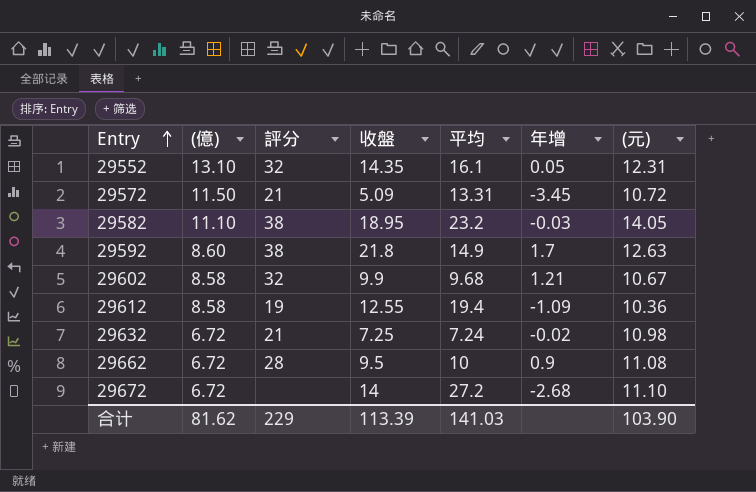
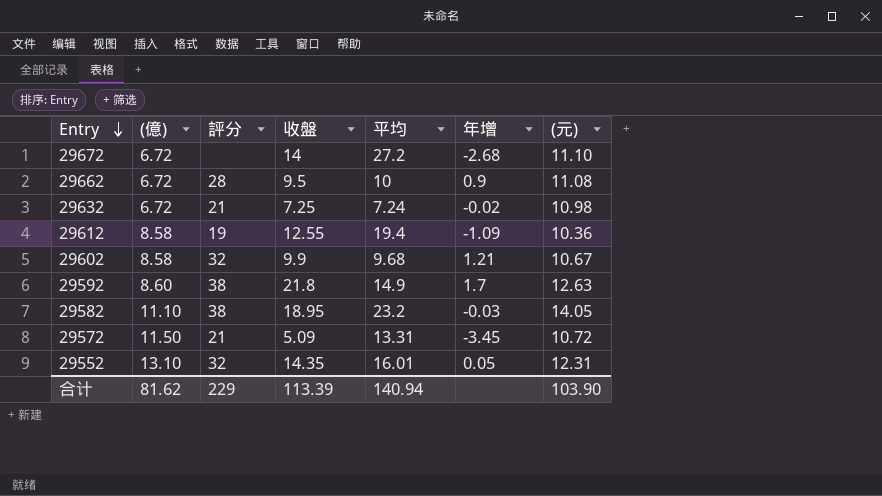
row order: Entry ascending -> Entry descending
29552 | 平均: 16.1 -> 16.01
合计 | 平均: 141.03 -> 140.94

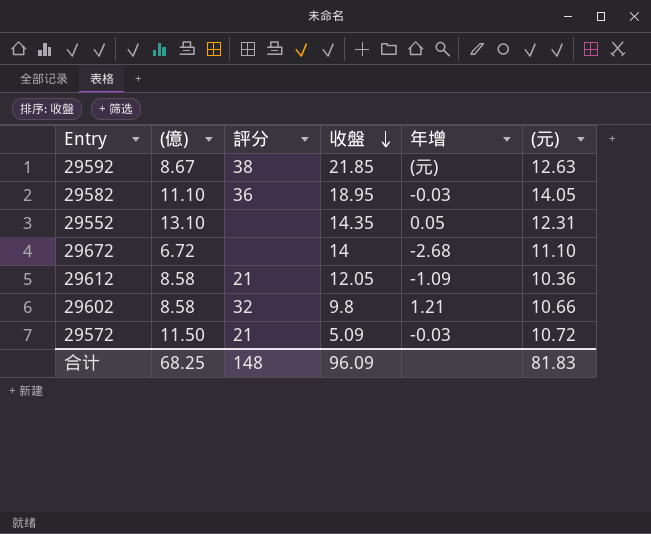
row order: Entry descending -> 收盤 descending
column 平均 | position: 5 -> none
row 29662: 6.72 | 28 | 9.5 | 10 | 0.9 | 11.08 -> none
row 29632: 6.72 | 21 | 7.25 | 7.24 | -0.02 | 10.98 -> none
29592 | (億): 8.60 -> 8.67
29592 | 收盤: 21.8 -> 21.85
29592 | 年增: 1.7 -> (元)
29582 | 評分: 38 -> 36
29552 | 評分: 32 -> none
29612 | 評分: 19 -> 21
29612 | 收盤: 12.55 -> 12.05
29602 | 收盤: 9.9 -> 9.8
29602 | (元): 10.67 -> 10.66
29572 | 年增: -3.45 -> -0.03
合计 | (億): 81.62 -> 68.25
合计 | 評分: 229 -> 148
合计 | 收盤: 113.39 -> 96.09
合计 | (元): 103.90 -> 81.83

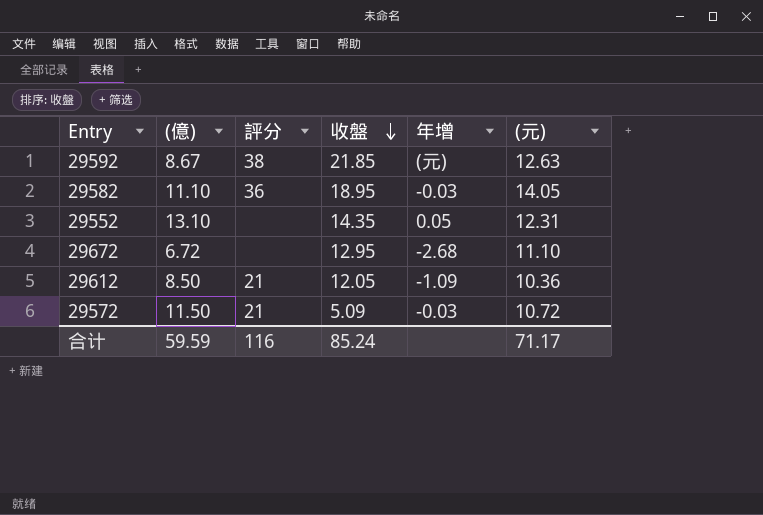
row 29602: 8.58 | 32 | 9.8 | 1.21 | 10.66 -> none
29672 | 收盤: 14 -> 12.95
29612 | (億): 8.58 -> 8.50
合计 | (億): 68.25 -> 59.59
合计 | 評分: 148 -> 116
合计 | 收盤: 96.09 -> 85.24
合计 | (元): 81.83 -> 71.17

